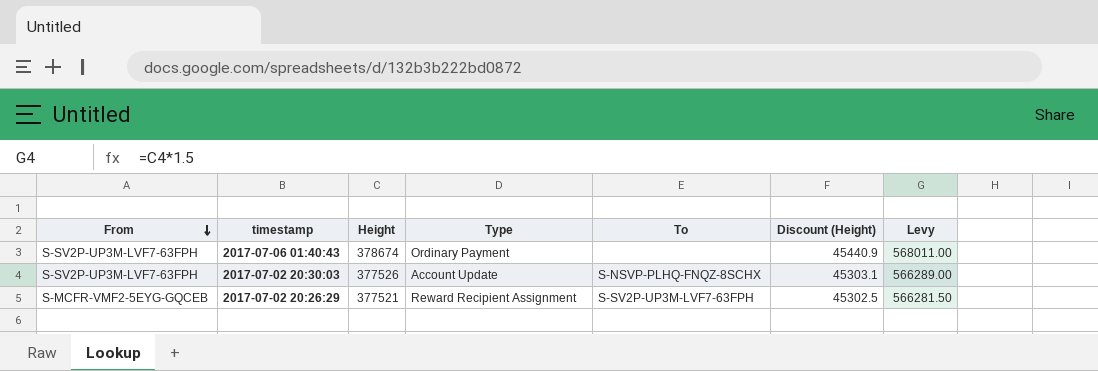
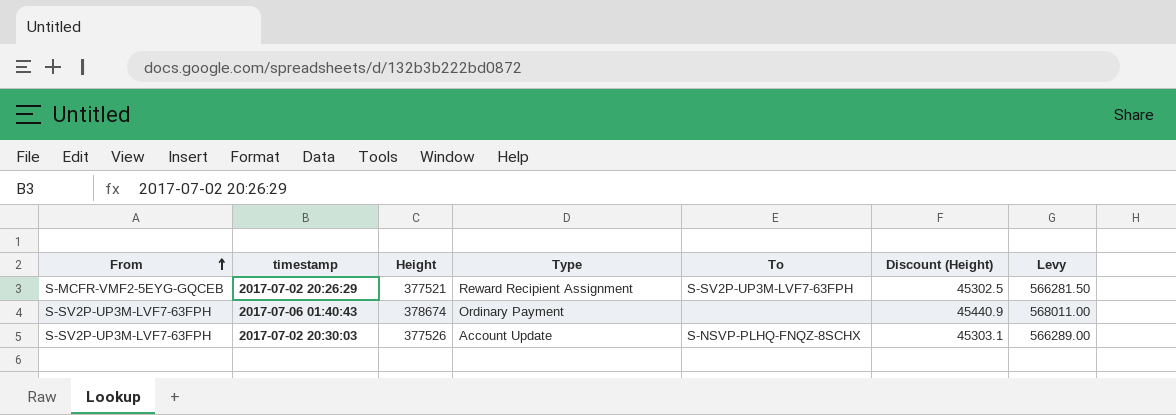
row order: From descending -> From ascending

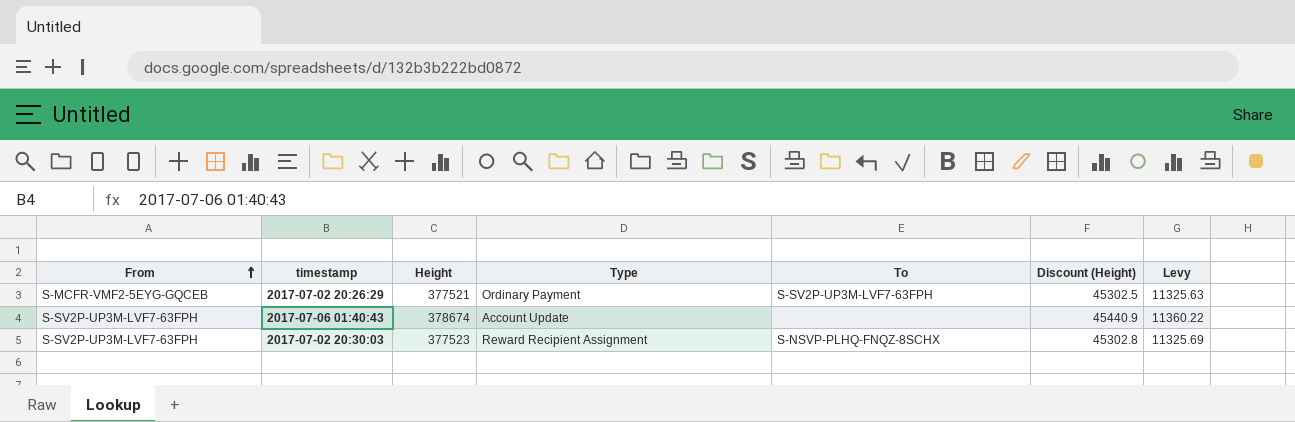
column Levy | formula: [Height] * 1.5 -> [Height] * 0.03
2017-07-02 20:26:29 | Type: Reward Recipient Assignment -> Ordinary Payment
2017-07-06 01:40:43 | Type: Ordinary Payment -> Account Update
2017-07-02 20:30:03 | Height: 377526 -> 377523
2017-07-02 20:30:03 | Type: Account Update -> Reward Recipient Assignment
2017-07-02 20:30:03 | Discount (Height): 45303.1 -> 45302.8

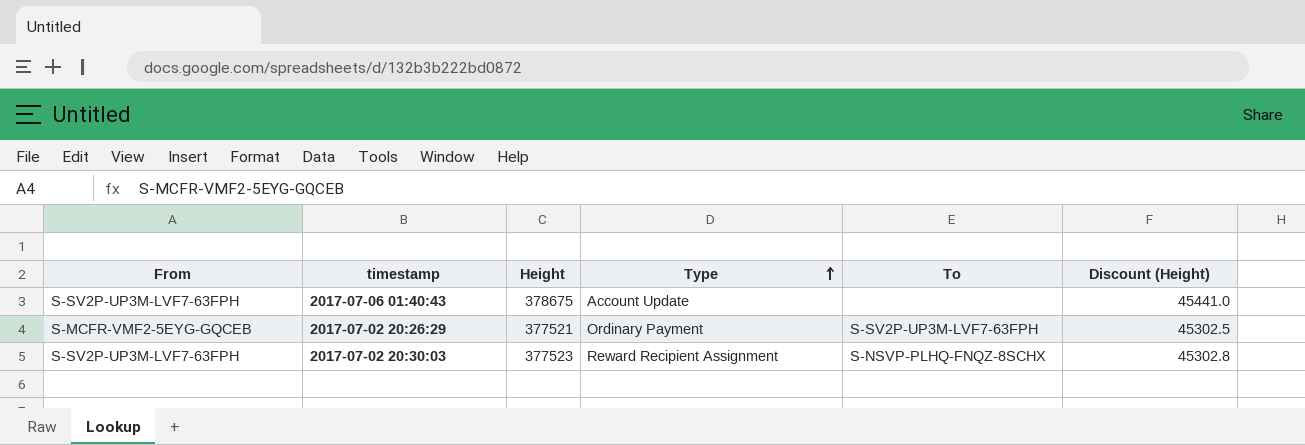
row order: From ascending -> Type ascending
column Levy | formula: [Height] * 0.03 -> none
2017-07-06 01:40:43 | Height: 378674 -> 378675
2017-07-06 01:40:43 | Discount (Height): 45440.9 -> 45441.0

